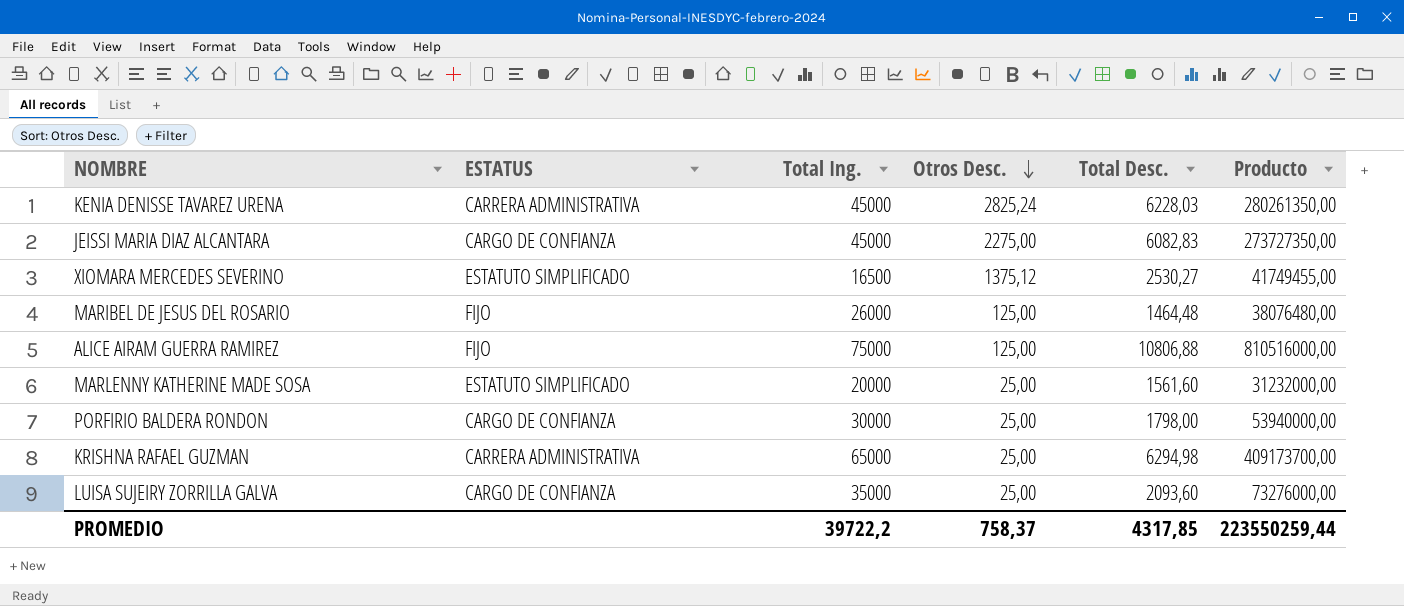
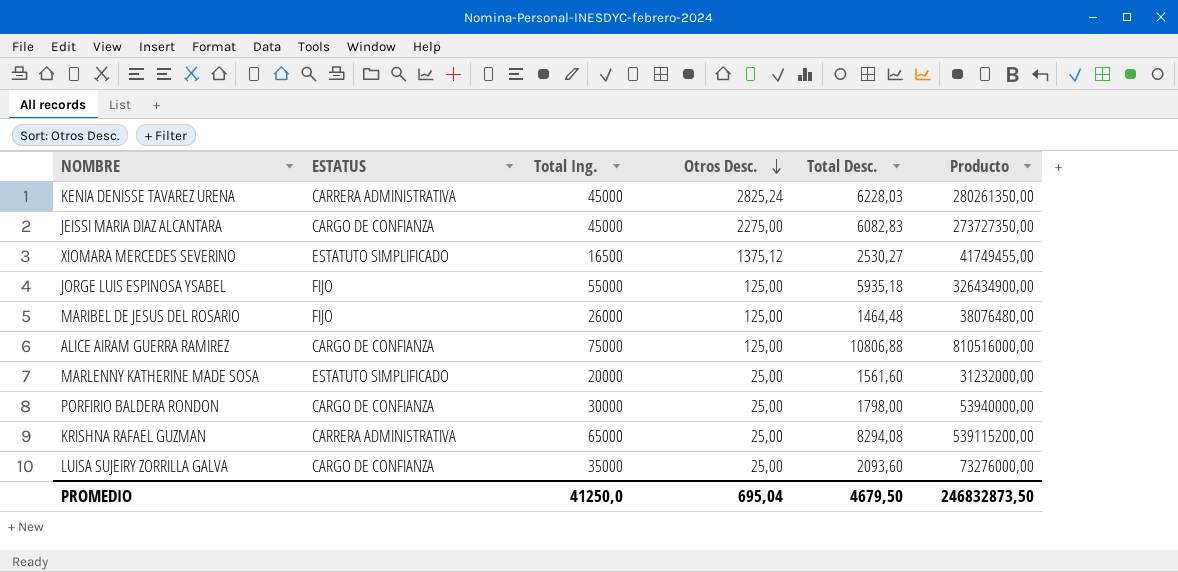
row JORGE LUIS ESPINOSA YSABEL: none -> FIJO | 55000 | 125,00 | 5935,18 | 326434900,00
ALICE AIRAM GUERRA RAMIREZ | ESTATUS: FIJO -> CARGO DE CONFIANZA
KRISHNA RAFAEL GUZMAN | Total Desc.: 6294,98 -> 8294,08
KRISHNA RAFAEL GUZMAN | Producto: 409173700,00 -> 539115200,00
PROMEDIO | Total Ing.: 39722,2 -> 41250,0
PROMEDIO | Otros Desc.: 758,37 -> 695,04
PROMEDIO | Total Desc.: 4317,85 -> 4679,50
PROMEDIO | Producto: 223550259,44 -> 246832873,50

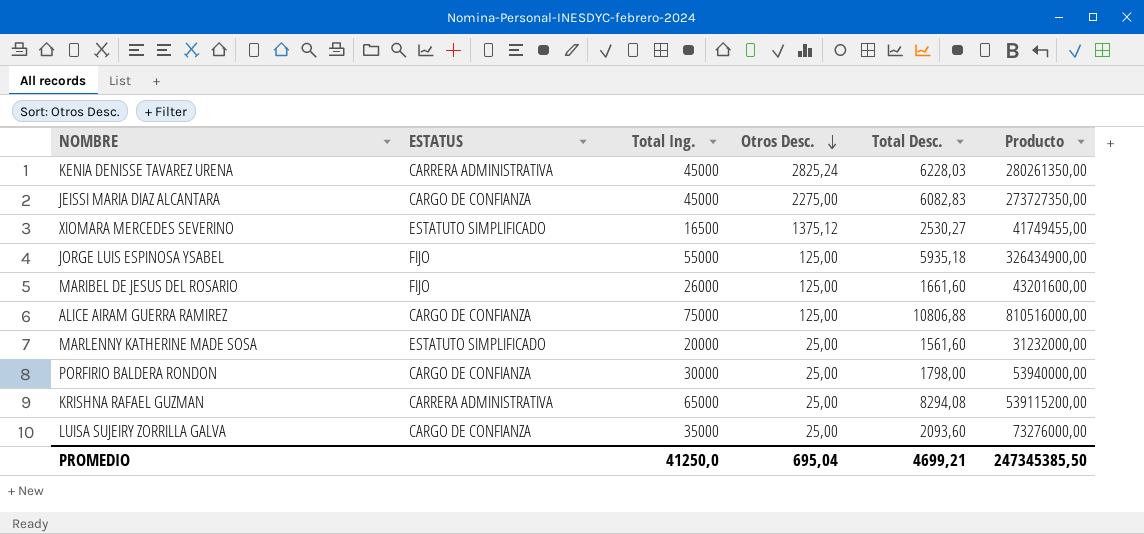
MARIBEL DE JESUS DEL ROSARIO | Total Desc.: 1464,48 -> 1661,60
MARIBEL DE JESUS DEL ROSARIO | Producto: 38076480,00 -> 43201600,00
PROMEDIO | Total Desc.: 4679,50 -> 4699,21
PROMEDIO | Producto: 246832873,50 -> 247345385,50

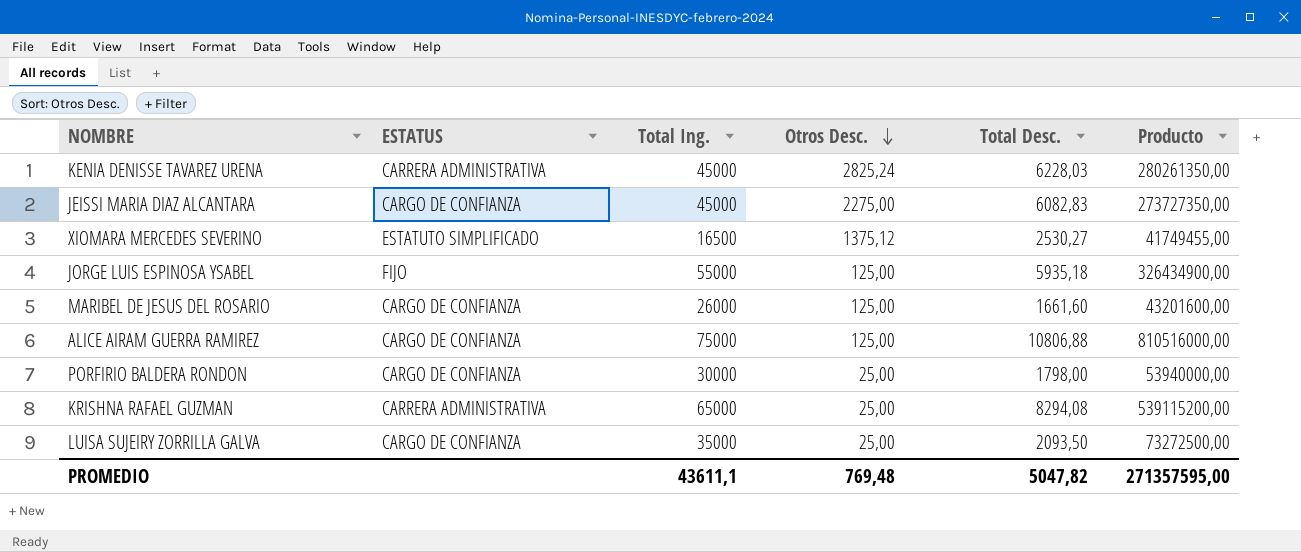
row MARLENNY KATHERINE MADE SOSA: ESTATUTO SIMPLIFICADO | 20000 | 25,00 | 1561,60 | 31232000,00 -> none
MARIBEL DE JESUS DEL ROSARIO | ESTATUS: FIJO -> CARGO DE CONFIANZA
LUISA SUJEIRY ZORRILLA GALVA | Total Desc.: 2093,60 -> 2093,50
LUISA SUJEIRY ZORRILLA GALVA | Producto: 73276000,00 -> 73272500,00
PROMEDIO | Total Ing.: 41250,0 -> 43611,1
PROMEDIO | Otros Desc.: 695,04 -> 769,48
PROMEDIO | Total Desc.: 4699,21 -> 5047,82
PROMEDIO | Producto: 247345385,50 -> 271357595,00

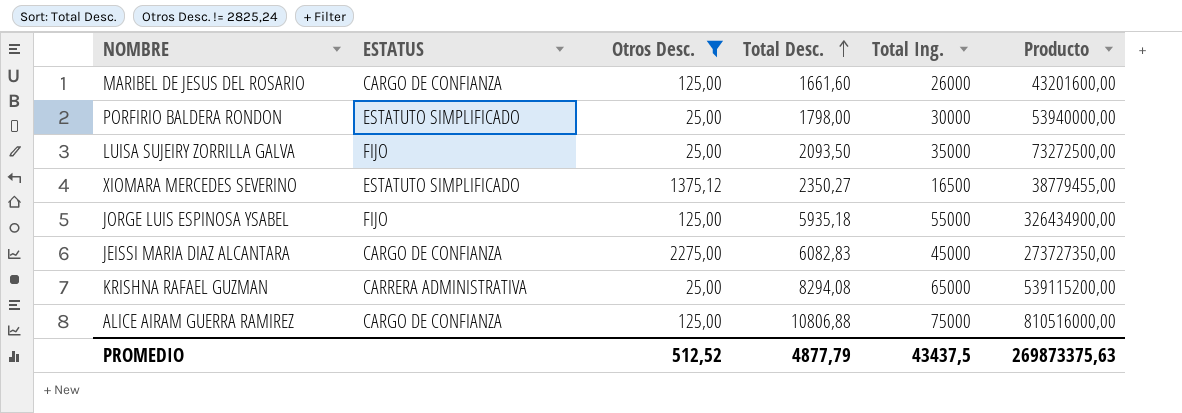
filter: none -> Otros Desc. != 2825,24
row order: Otros Desc. descending -> Total Desc. ascending
column Total Ing. | position: 3 -> 5
PORFIRIO BALDERA RONDON | ESTATUS: CARGO DE CONFIANZA -> ESTATUTO SIMPLIFICADO
LUISA SUJEIRY ZORRILLA GALVA | ESTATUS: CARGO DE CONFIANZA -> FIJO
XIOMARA MERCEDES SEVERINO | Total Desc.: 2530,27 -> 2350,27
XIOMARA MERCEDES SEVERINO | Producto: 41749455,00 -> 38779455,00
PROMEDIO | Otros Desc.: 769,48 -> 512,52
PROMEDIO | Total Desc.: 5047,82 -> 4877,79
PROMEDIO | Total Ing.: 43611,1 -> 43437,5
PROMEDIO | Producto: 271357595,00 -> 269873375,63

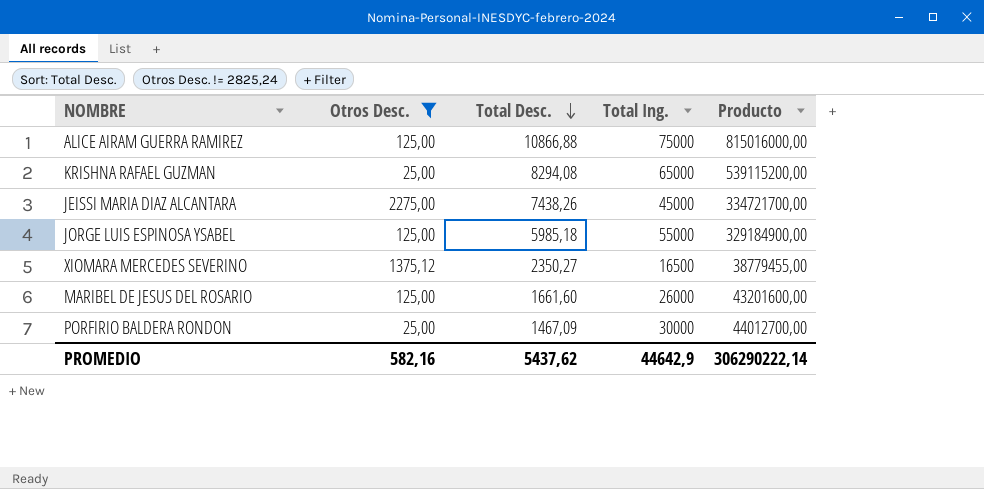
row order: Total Desc. ascending -> Total Desc. descending
column ESTATUS | position: 2 -> none
row LUISA SUJEIRY ZORRILLA GALVA: FIJO | 25,00 | 2093,50 | 35000 | 73272500,00 -> none
ALICE AIRAM GUERRA RAMIREZ | Total Desc.: 10806,88 -> 10866,88
ALICE AIRAM GUERRA RAMIREZ | Producto: 810516000,00 -> 815016000,00
JEISSI MARIA DIAZ ALCANTARA | Total Desc.: 6082,83 -> 7438,26
JEISSI MARIA DIAZ ALCANTARA | Producto: 273727350,00 -> 334721700,00
JORGE LUIS ESPINOSA YSABEL | Total Desc.: 5935,18 -> 5985,18
JORGE LUIS ESPINOSA YSABEL | Producto: 326434900,00 -> 329184900,00
PORFIRIO BALDERA RONDON | Total Desc.: 1798,00 -> 1467,09
PORFIRIO BALDERA RONDON | Producto: 53940000,00 -> 44012700,00
PROMEDIO | Otros Desc.: 512,52 -> 582,16
PROMEDIO | Total Desc.: 4877,79 -> 5437,62
PROMEDIO | Total Ing.: 43437,5 -> 44642,9
PROMEDIO | Producto: 269873375,63 -> 306290222,14

